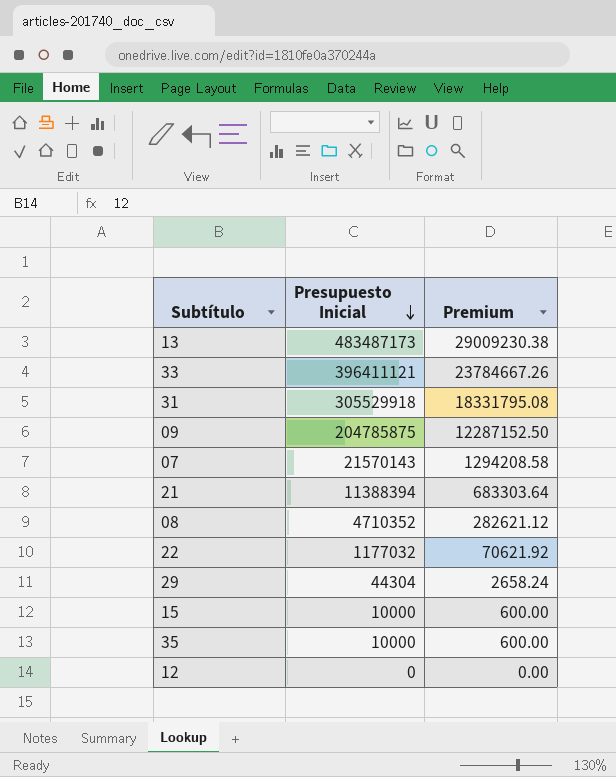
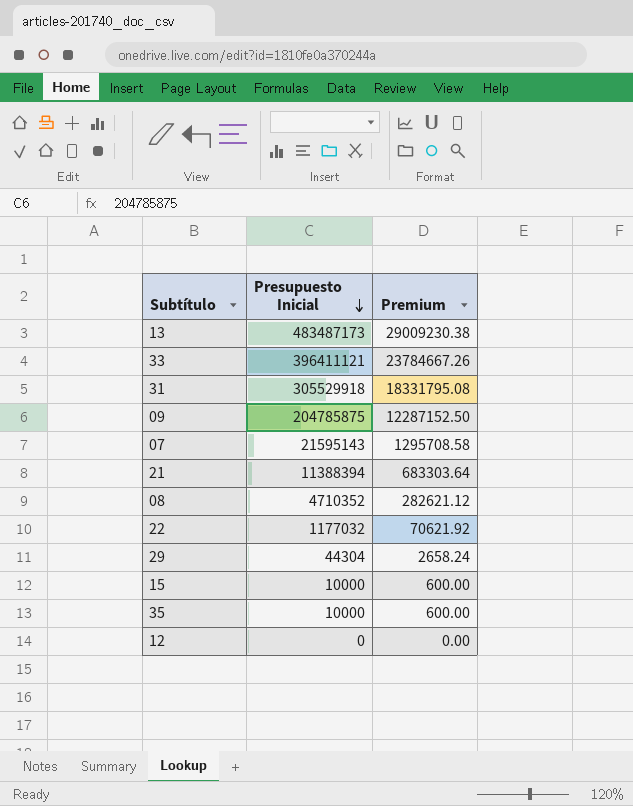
07 | Presupuesto Inicial: 21570143 -> 21595143
07 | Premium: 1294208.58 -> 1295708.58

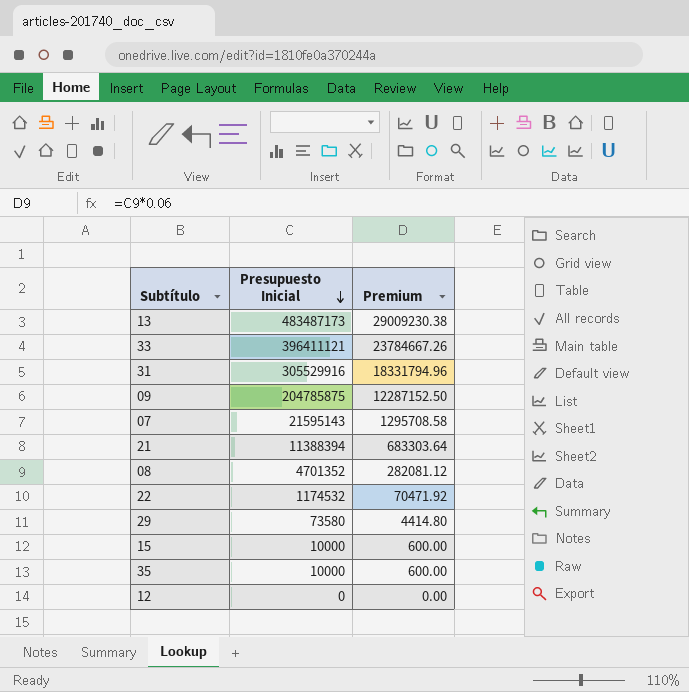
31 | Presupuesto Inicial: 305529918 -> 305529916
31 | Premium: 18331795.08 -> 18331794.96
08 | Presupuesto Inicial: 4710352 -> 4701352
08 | Premium: 282621.12 -> 282081.12
22 | Presupuesto Inicial: 1177032 -> 1174532
22 | Premium: 70621.92 -> 70471.92
29 | Presupuesto Inicial: 44304 -> 73580
29 | Premium: 2658.24 -> 4414.80

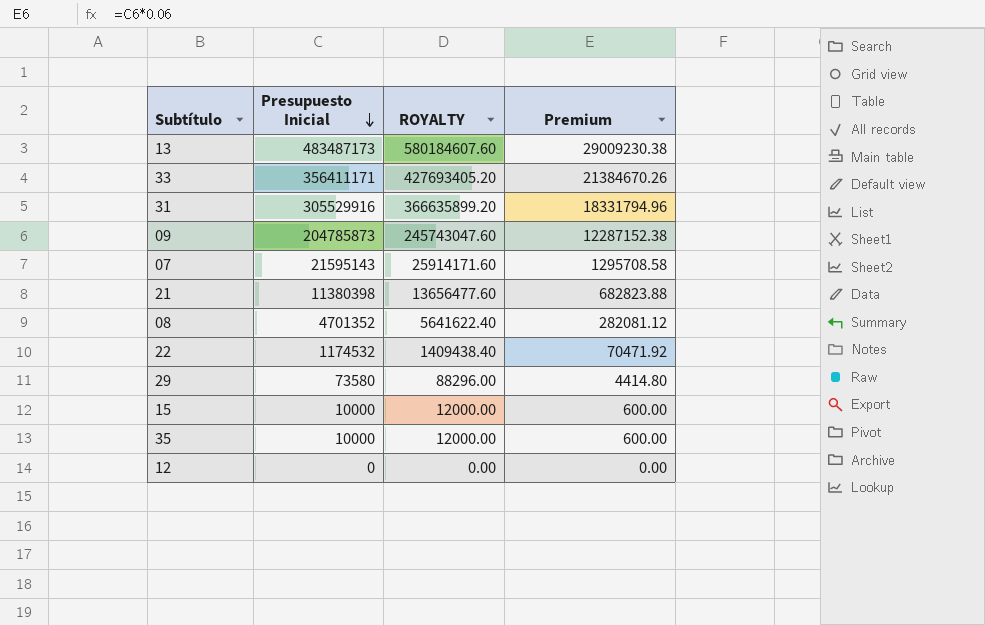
column ROYALTY | formula: none -> [Presupuesto Inicial] * 1.2
33 | Presupuesto Inicial: 396411121 -> 356411171
33 | Premium: 23784667.26 -> 21384670.26
09 | Presupuesto Inicial: 204785875 -> 204785873
09 | Premium: 12287152.50 -> 12287152.38
21 | Presupuesto Inicial: 11388394 -> 11380398
21 | Premium: 683303.64 -> 682823.88

